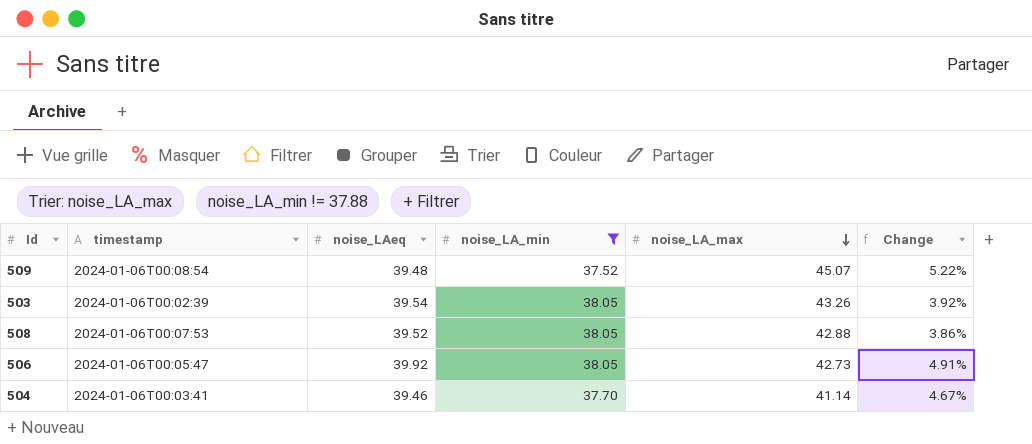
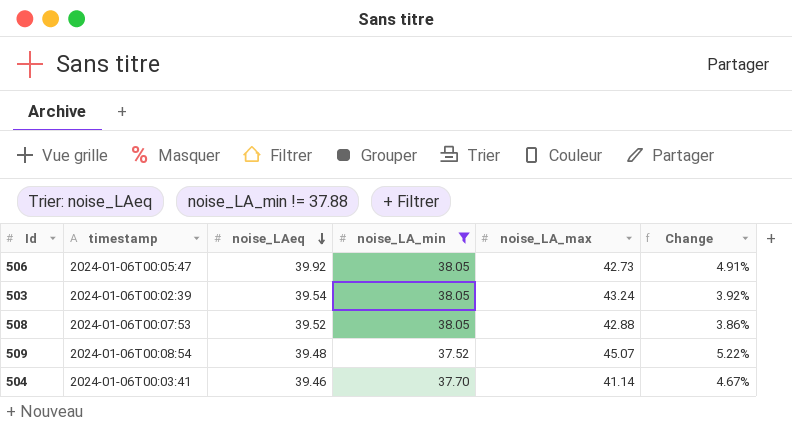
row order: noise_LA_max descending -> noise_LAeq descending
503 | noise_LA_max: 43.26 -> 43.24

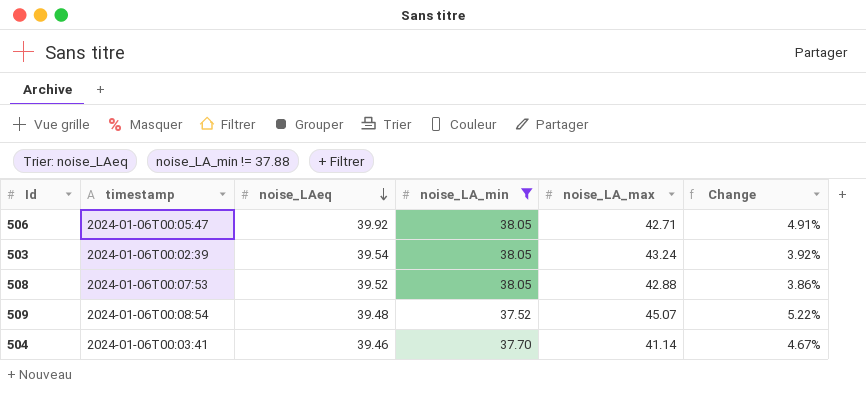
506 | noise_LA_max: 42.73 -> 42.71

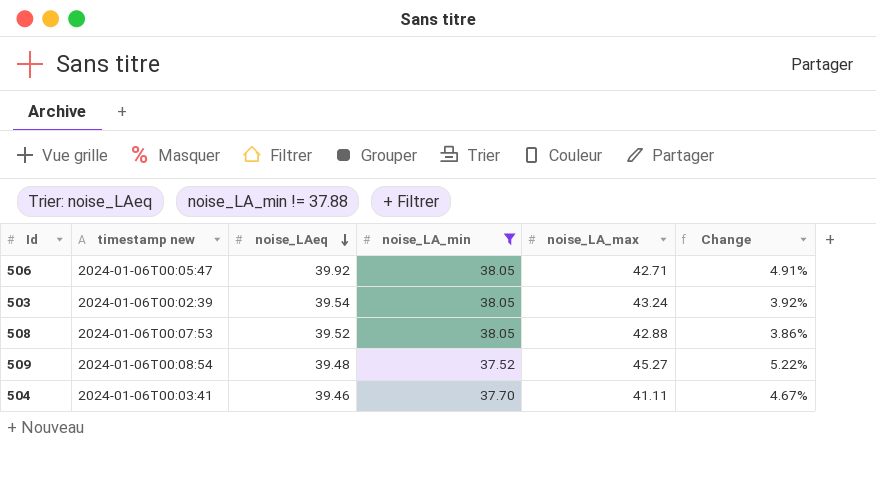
column name: timestamp -> timestamp new
509 | noise_LA_max: 45.07 -> 45.27
504 | noise_LA_max: 41.14 -> 41.11

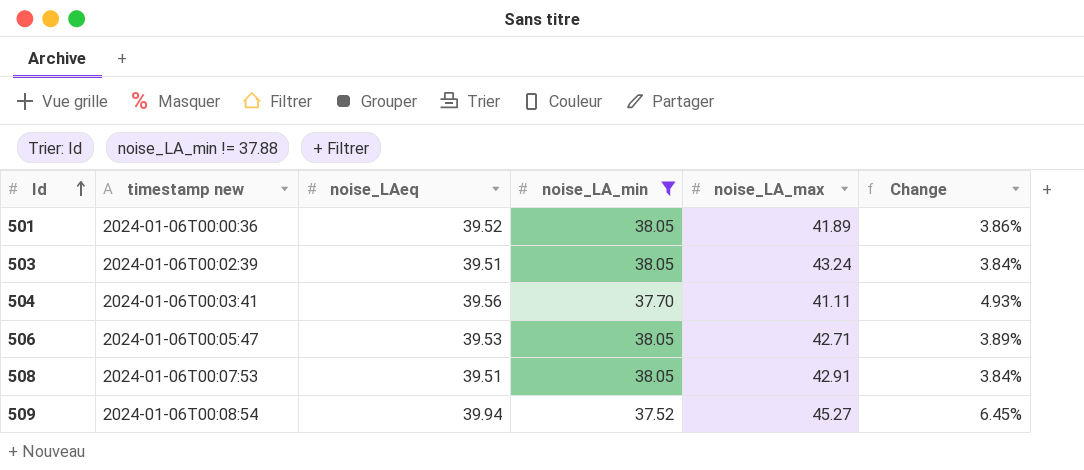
row order: noise_LAeq descending -> Id ascending
row 501: none -> 2024-01-06T00:00:36 | 39.52 | 38.05 | 41.89 | 3.86%
503 | noise_LAeq: 39.54 -> 39.51
503 | Change: 3.92% -> 3.84%
504 | noise_LAeq: 39.46 -> 39.56
504 | Change: 4.67% -> 4.93%
506 | noise_LAeq: 39.92 -> 39.53
506 | Change: 4.91% -> 3.89%
508 | noise_LAeq: 39.52 -> 39.51
508 | noise_LA_max: 42.88 -> 42.91
508 | Change: 3.86% -> 3.84%
509 | noise_LAeq: 39.48 -> 39.94
509 | Change: 5.22% -> 6.45%

